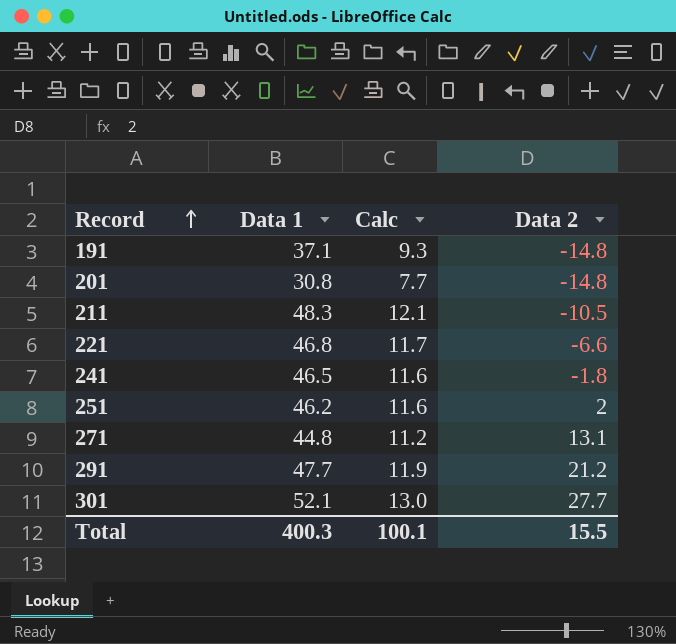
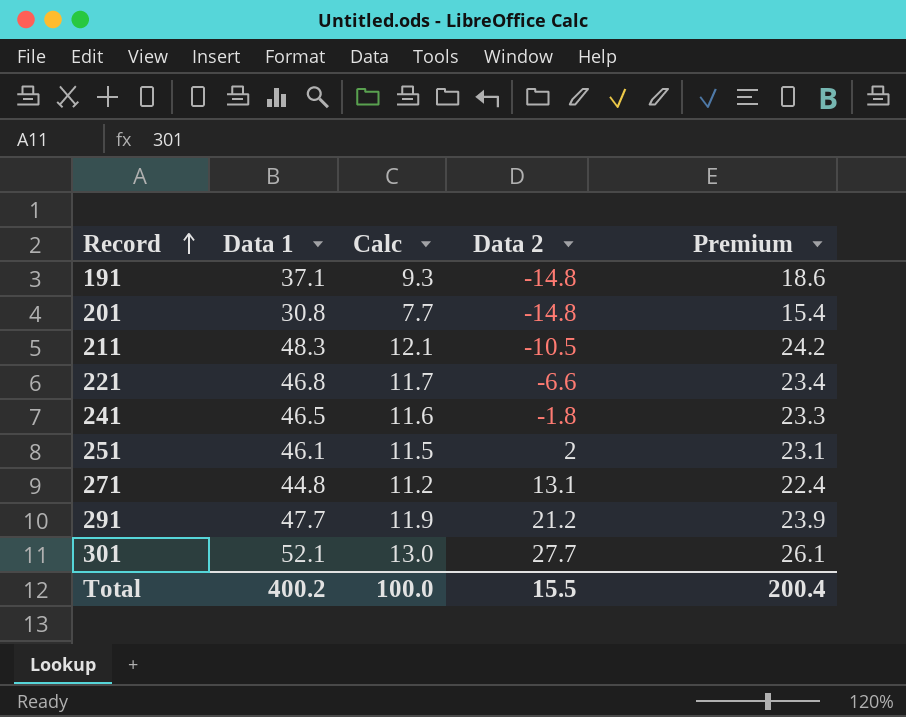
column Premium | formula: none -> [Data 1] * 0.5
251 | Data 1: 46.2 -> 46.1
251 | Calc: 11.6 -> 11.5
Total | Data 1: 400.3 -> 400.2
Total | Calc: 100.1 -> 100.0

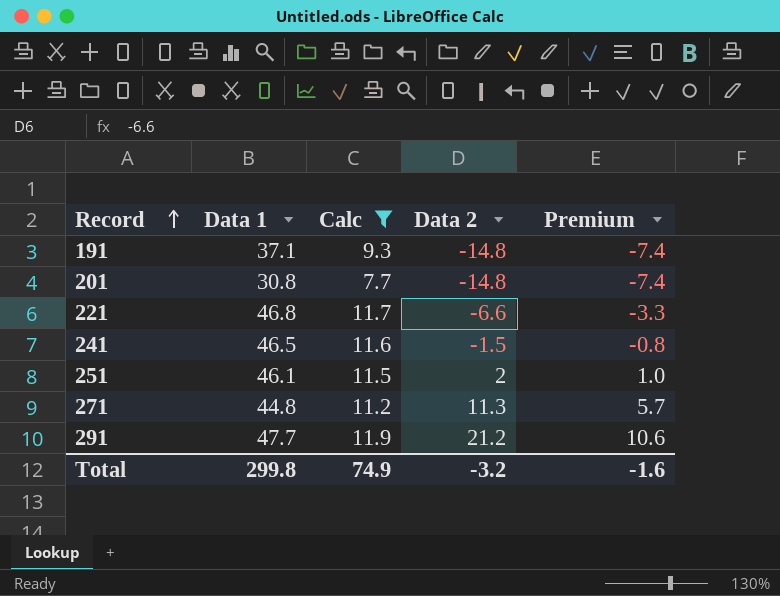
filter: none -> Calc <= 11.9
column Premium | formula: [Data 1] * 0.5 -> [Data 2] * 0.5
241 | Data 2: -1.8 -> -1.5
271 | Data 2: 13.1 -> 11.3
Total | Data 1: 400.2 -> 299.8
Total | Calc: 100.0 -> 74.9
Total | Data 2: 15.5 -> -3.2
Total | Premium: 200.4 -> -1.6

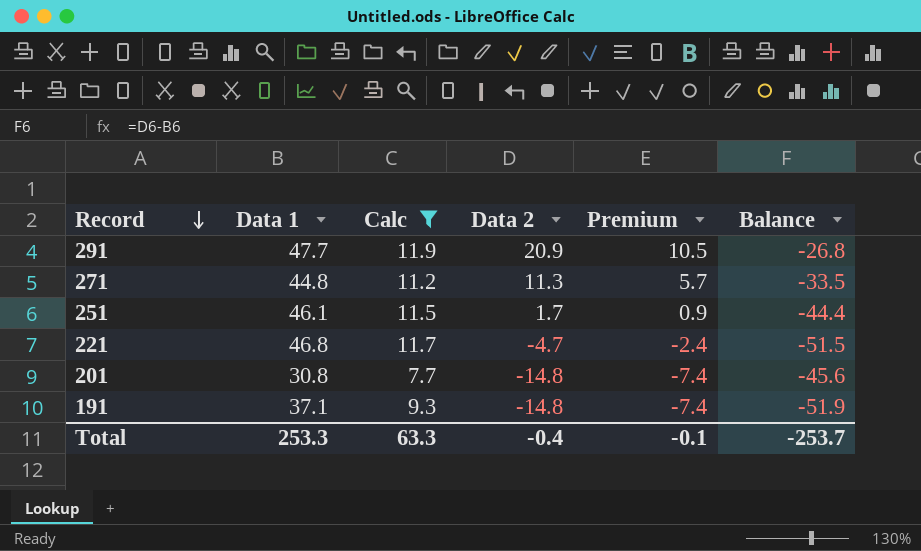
row order: Record ascending -> Record descending
column Balance | formula: none -> [Data 2] - [Data 1]
row 241: 46.5 | 11.6 | -1.5 | -0.8 -> none
291 | Data 2: 21.2 -> 20.9
291 | Premium: 10.6 -> 10.5
251 | Data 2: 2 -> 1.7
251 | Premium: 1.0 -> 0.9
221 | Data 2: -6.6 -> -4.7
221 | Premium: -3.3 -> -2.4
Total | Data 1: 299.8 -> 253.3
Total | Calc: 74.9 -> 63.3
Total | Data 2: -3.2 -> -0.4
Total | Premium: -1.6 -> -0.1

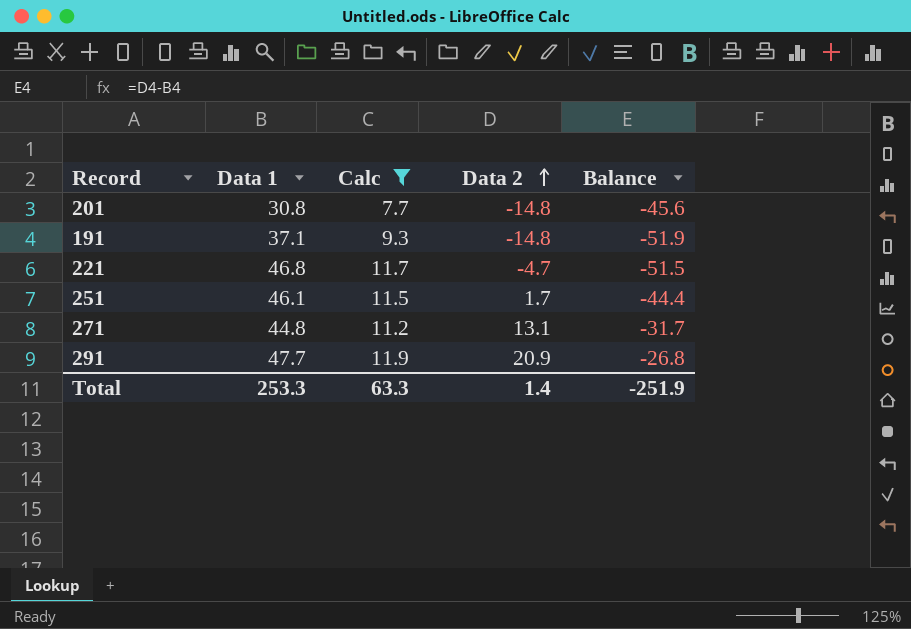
row order: Record descending -> Data 2 ascending
column Premium | formula: [Data 2] * 0.5 -> none
271 | Data 2: 11.3 -> 13.1
271 | Balance: -33.5 -> -31.7
Total | Data 2: -0.4 -> 1.4
Total | Balance: -253.7 -> -251.9

